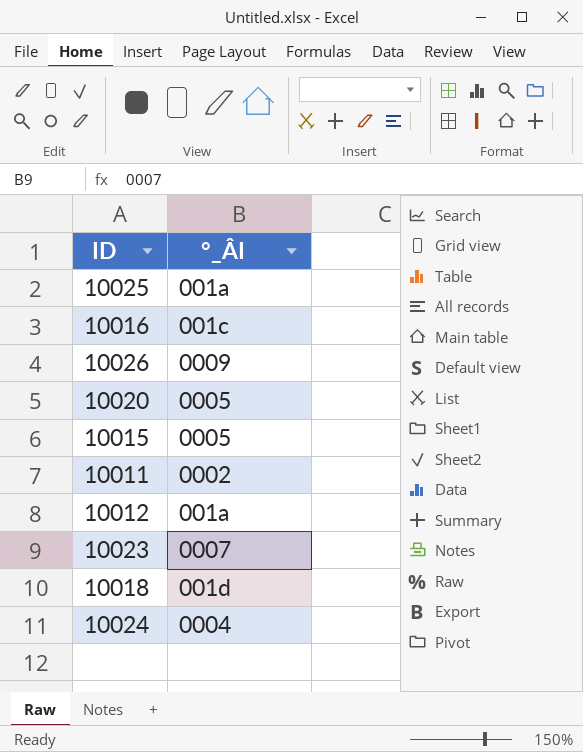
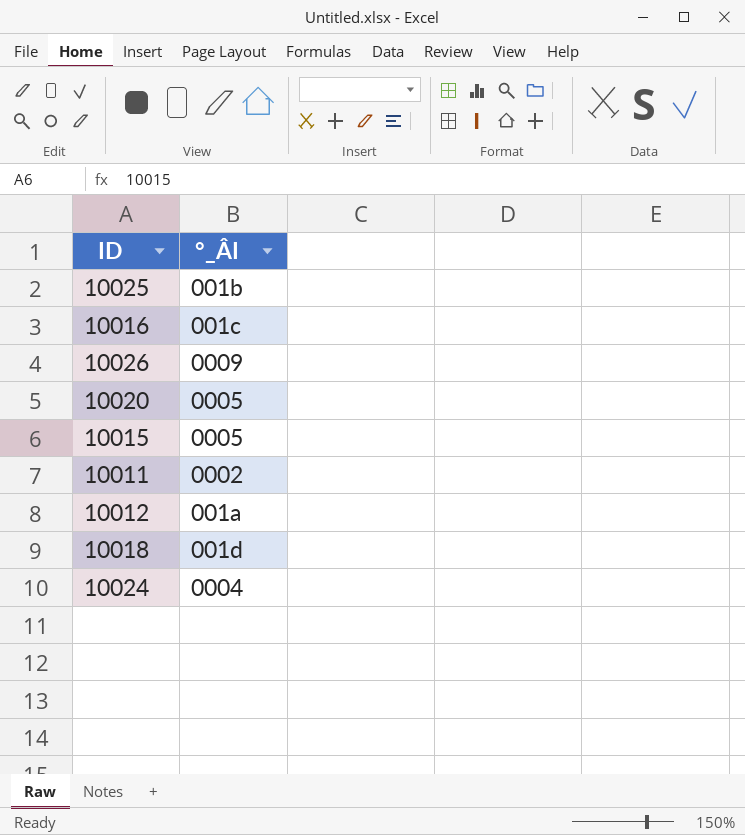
row 10023: 0007 -> none
10025 | °_ÂI: 001a -> 001b

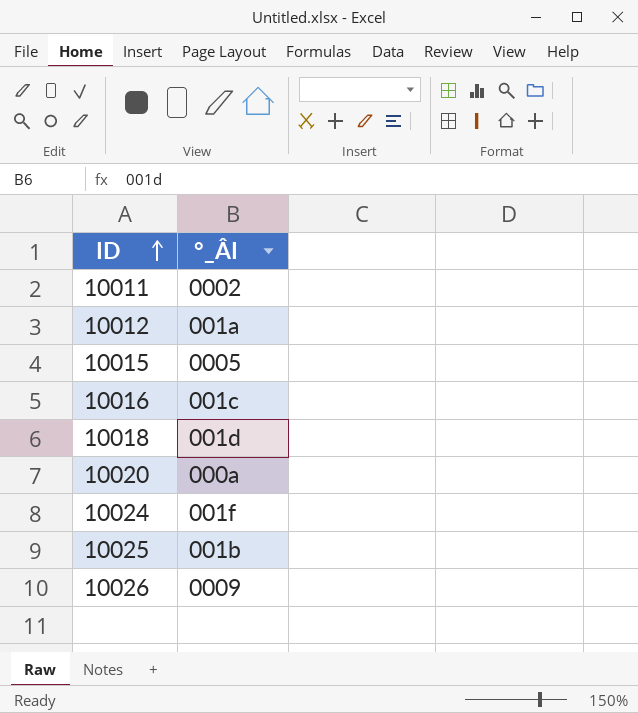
row order: none -> ID ascending
10020 | °_ÂI: 0005 -> 000a
10024 | °_ÂI: 0004 -> 001f

